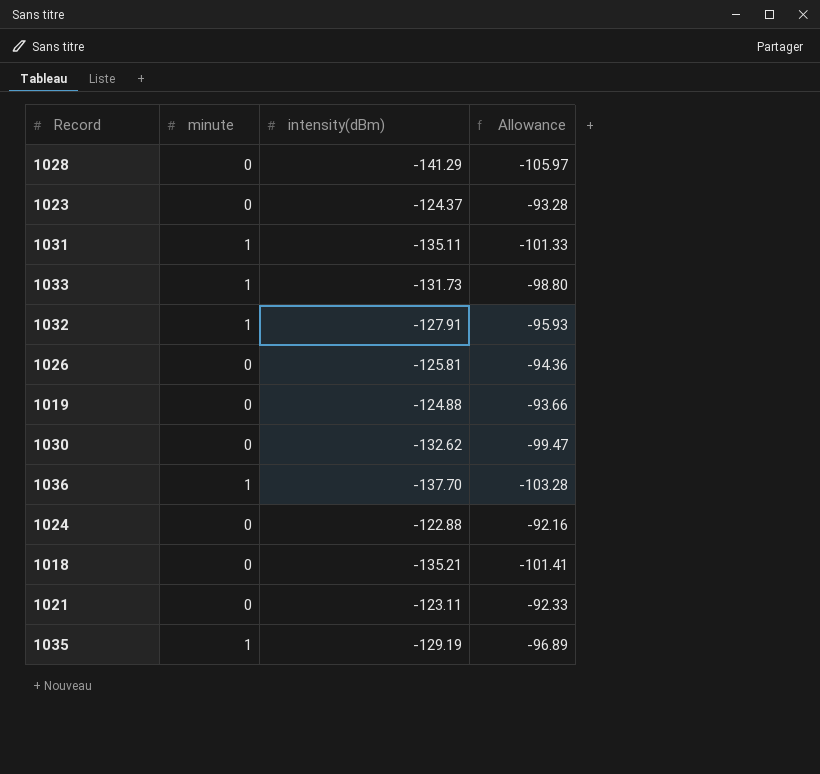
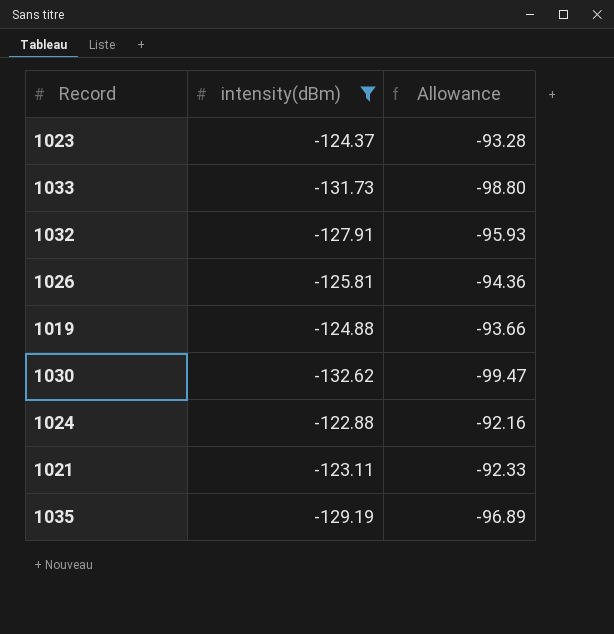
filter: none -> intensity(dBm) >= -132.62
column minute | position: 2 -> none

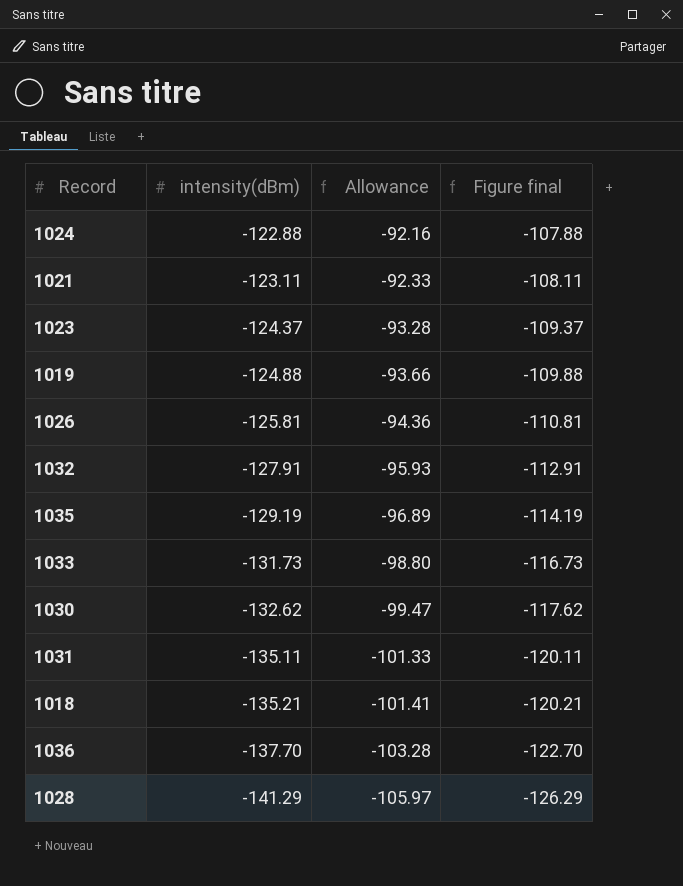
filter: intensity(dBm) >= -132.62 -> none
row order: none -> intensity(dBm) descending
column Figure final | formula: none -> [intensity(dBm)] + 15

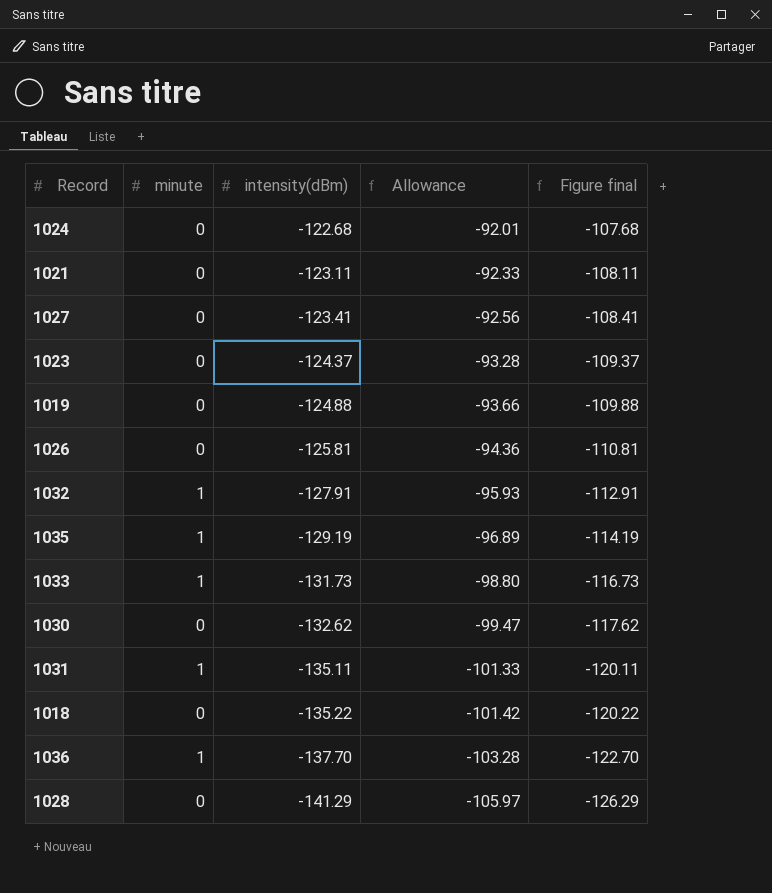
column minute | position: none -> 2
1024 | intensity(dBm): -122.88 -> -122.68
1024 | Allowance: -92.16 -> -92.01
1024 | Figure final: -107.88 -> -107.68
row 1027: none -> 0 | -123.41 | -92.56 | -108.41
1018 | intensity(dBm): -135.21 -> -135.22
1018 | Allowance: -101.41 -> -101.42
1018 | Figure final: -120.21 -> -120.22

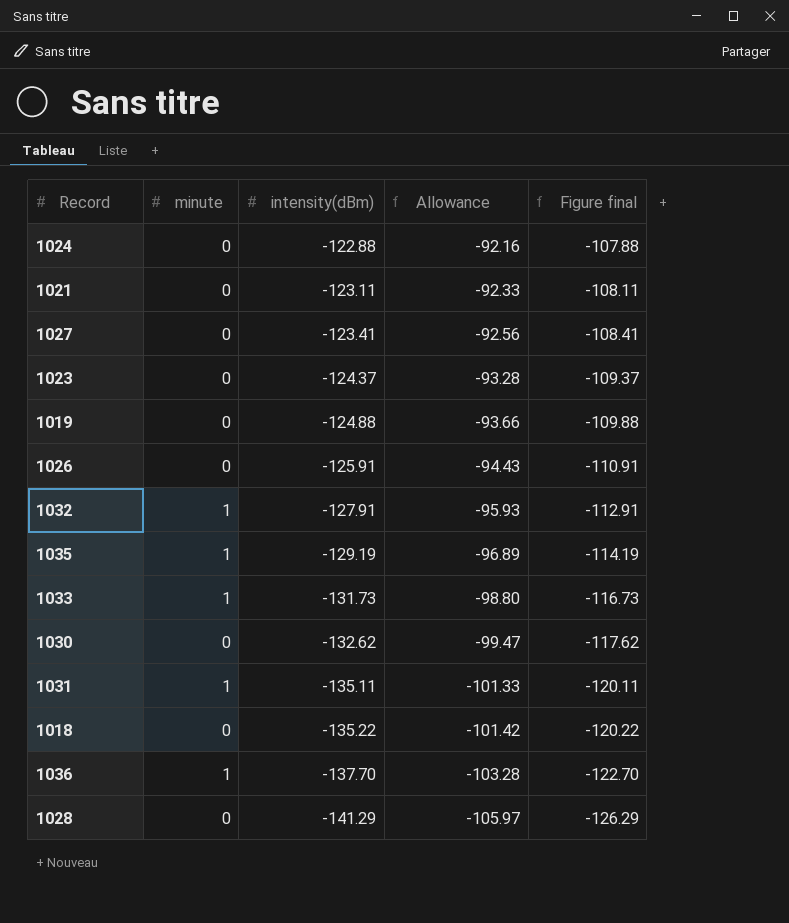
1024 | intensity(dBm): -122.68 -> -122.88
1024 | Allowance: -92.01 -> -92.16
1024 | Figure final: -107.68 -> -107.88
1026 | intensity(dBm): -125.81 -> -125.91
1026 | Allowance: -94.36 -> -94.43
1026 | Figure final: -110.81 -> -110.91

